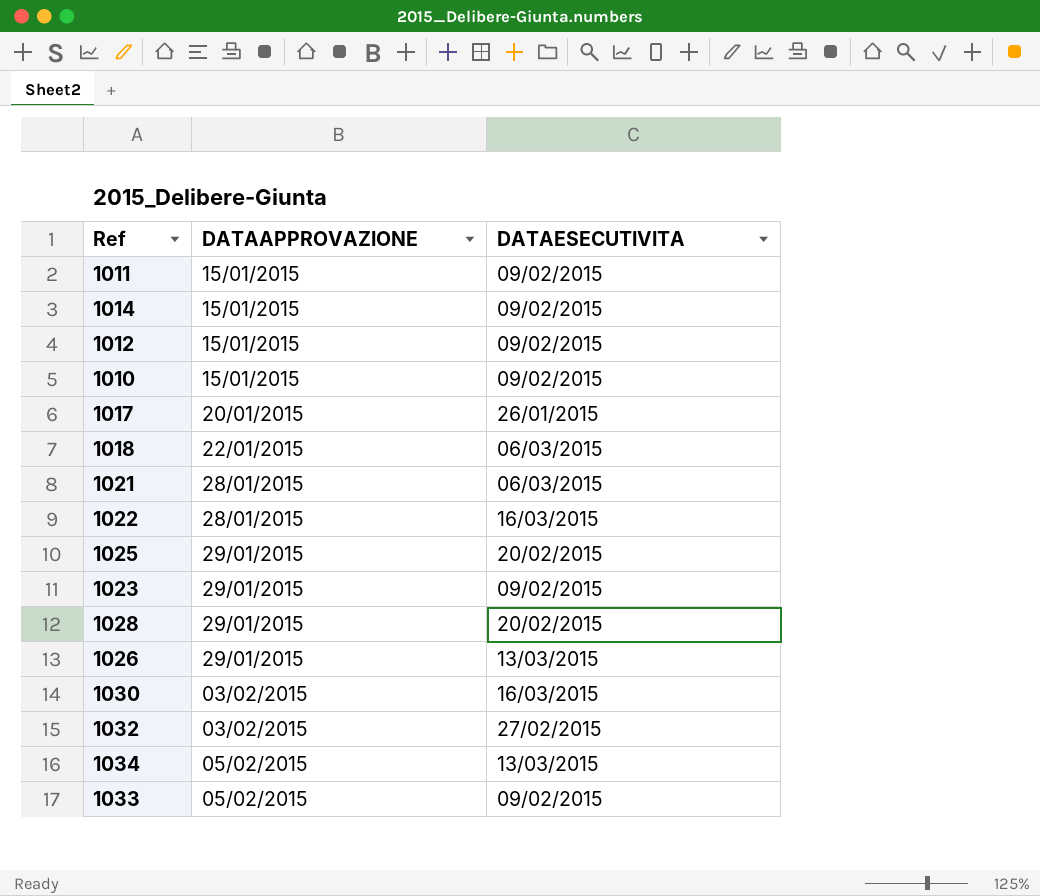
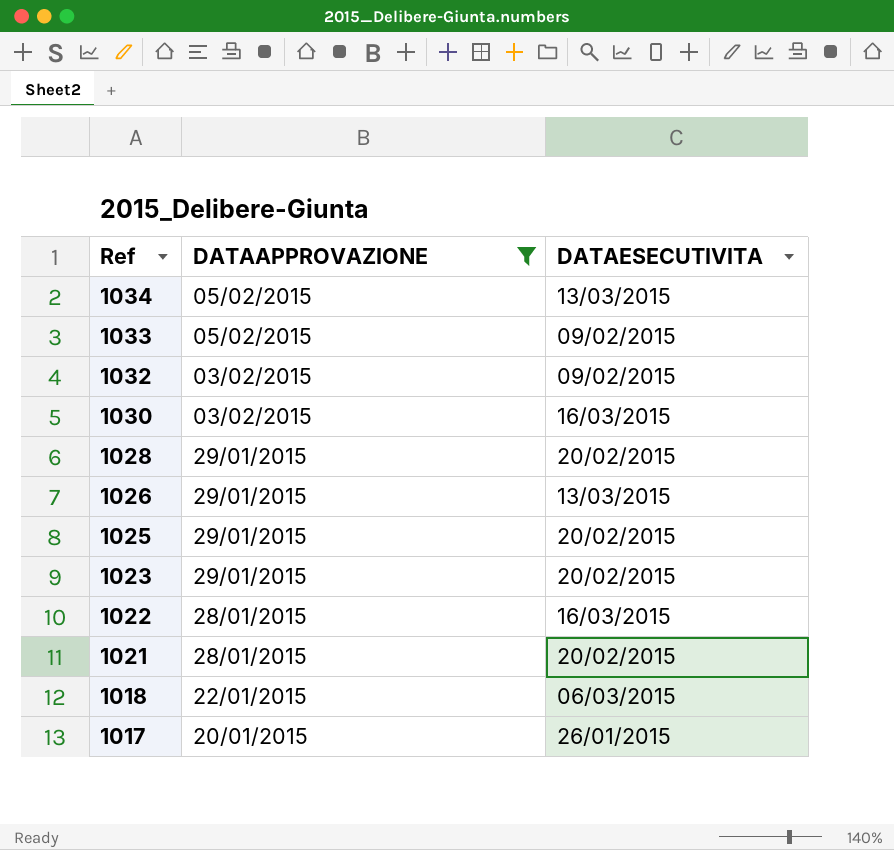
filter: none -> DATAAPPROVAZIONE != 15/01/2015
row order: DATAAPPROVAZIONE ascending -> Ref descending
1032 | DATAESECUTIVITA: 27/02/2015 -> 09/02/2015
1023 | DATAESECUTIVITA: 09/02/2015 -> 20/02/2015
1021 | DATAESECUTIVITA: 06/03/2015 -> 20/02/2015

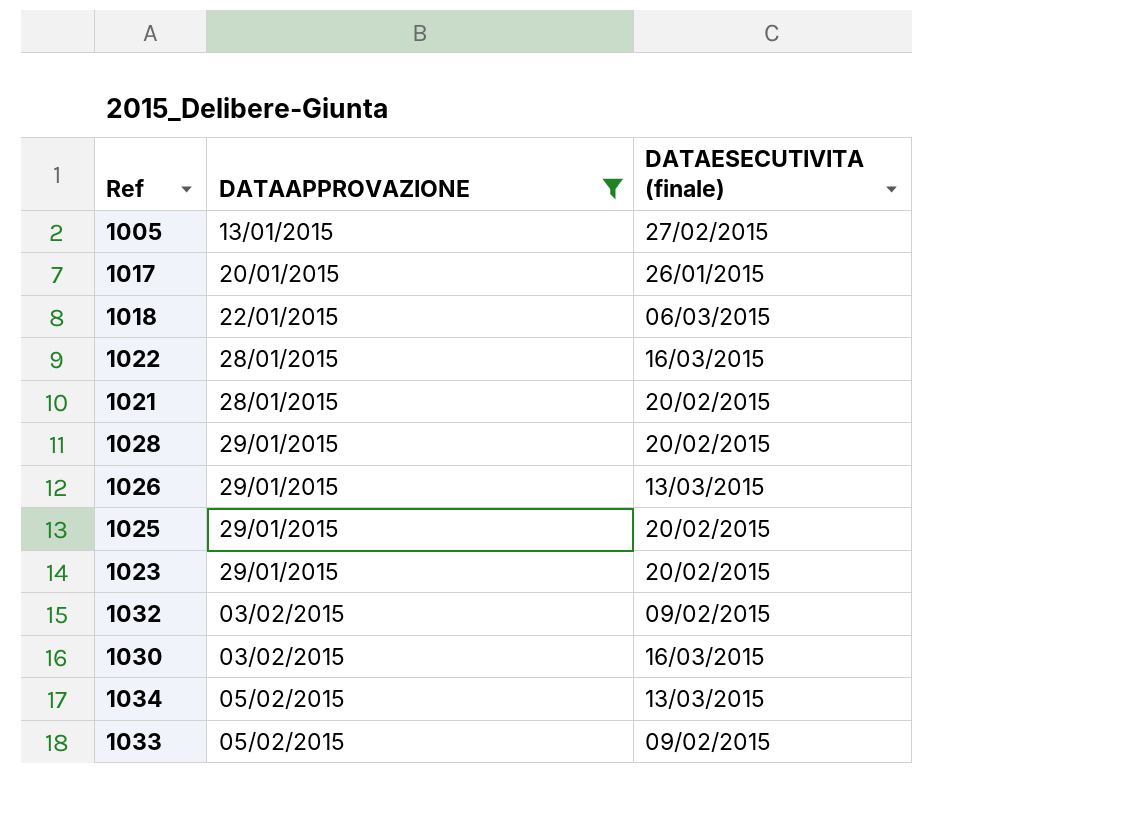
row order: Ref descending -> DATAAPPROVAZIONE ascending
column name: DATAESECUTIVITA -> DATAESECUTIVITA (finale)
row 1005: none -> 13/01/2015 | 27/02/2015

